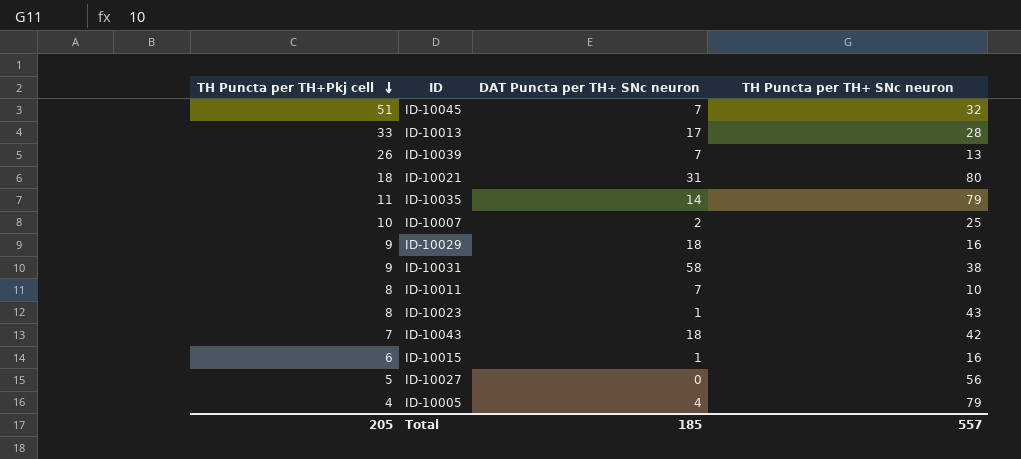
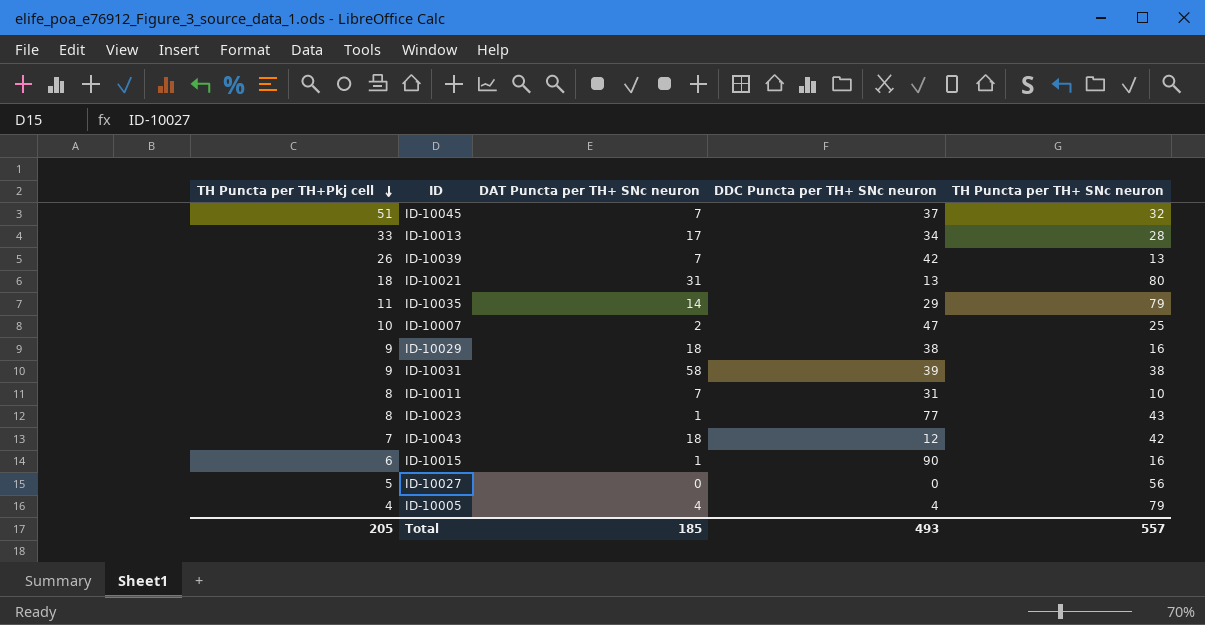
column DDC Puncta per TH+ SNc neuron | position: none -> 4

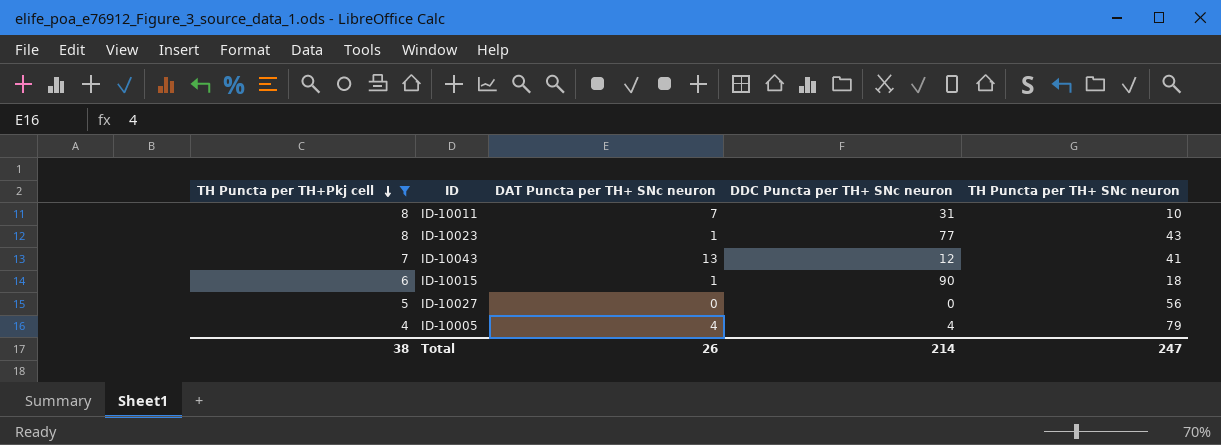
filter: none -> TH Puncta per TH+Pkj cell <= 8
ID-10043 | DAT Puncta per TH+ SNc neuron: 18 -> 13
ID-10043 | TH Puncta per TH+ SNc neuron: 42 -> 41
ID-10015 | TH Puncta per TH+ SNc neuron: 16 -> 18
Total | TH Puncta per TH+Pkj cell: 205 -> 38
Total | DAT Puncta per TH+ SNc neuron: 185 -> 26
Total | DDC Puncta per TH+ SNc neuron: 493 -> 214
Total | TH Puncta per TH+ SNc neuron: 557 -> 247

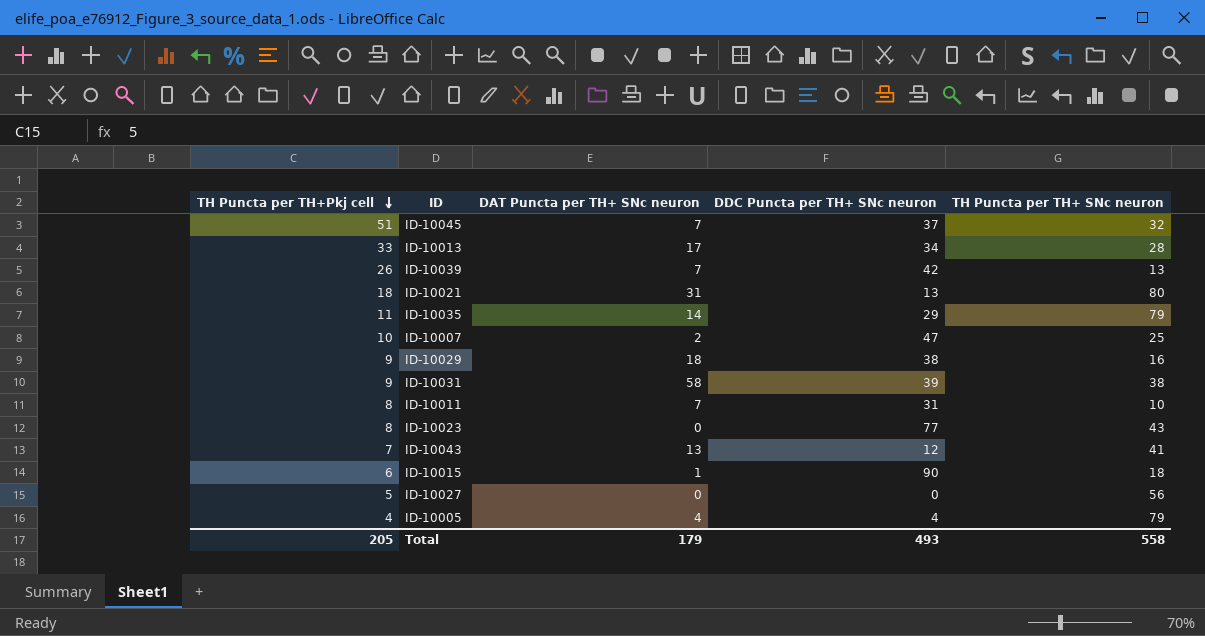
filter: TH Puncta per TH+Pkj cell <= 8 -> none
ID-10023 | DAT Puncta per TH+ SNc neuron: 1 -> 0
Total | TH Puncta per TH+Pkj cell: 38 -> 205
Total | DAT Puncta per TH+ SNc neuron: 26 -> 179
Total | DDC Puncta per TH+ SNc neuron: 214 -> 493
Total | TH Puncta per TH+ SNc neuron: 247 -> 558

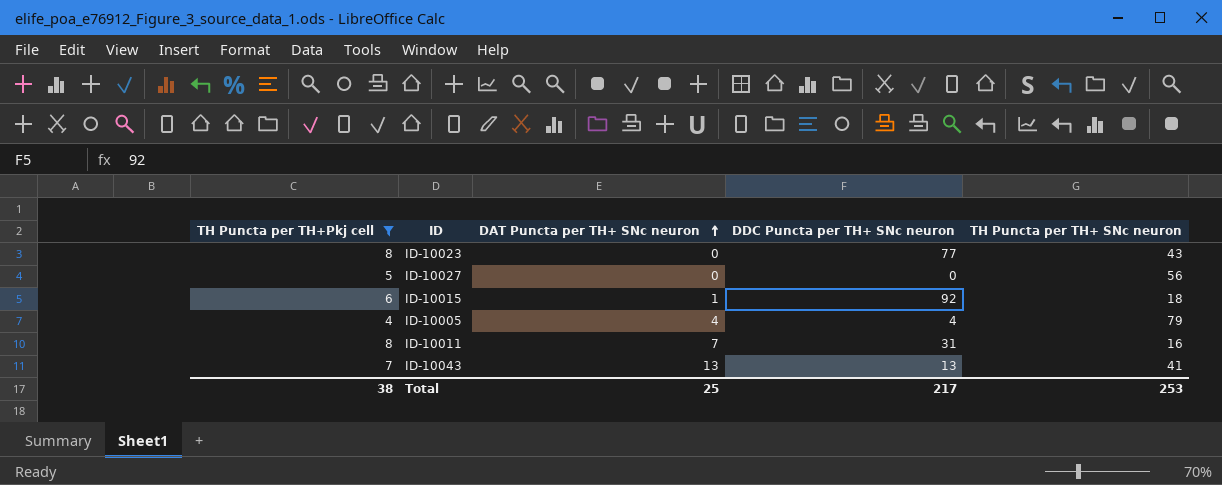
filter: none -> TH Puncta per TH+Pkj cell <= 8
row order: TH Puncta per TH+Pkj cell descending -> DAT Puncta per TH+ SNc neuron ascending
ID-10015 | DDC Puncta per TH+ SNc neuron: 90 -> 92
ID-10011 | TH Puncta per TH+ SNc neuron: 10 -> 16
ID-10043 | DDC Puncta per TH+ SNc neuron: 12 -> 13
Total | TH Puncta per TH+Pkj cell: 205 -> 38
Total | DAT Puncta per TH+ SNc neuron: 179 -> 25
Total | DDC Puncta per TH+ SNc neuron: 493 -> 217
Total | TH Puncta per TH+ SNc neuron: 558 -> 253

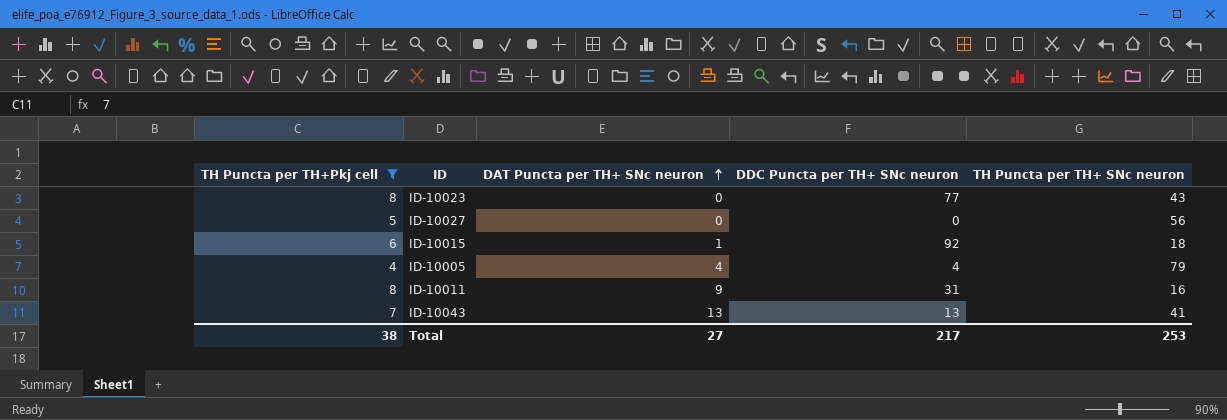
ID-10011 | DAT Puncta per TH+ SNc neuron: 7 -> 9
Total | DAT Puncta per TH+ SNc neuron: 25 -> 27

